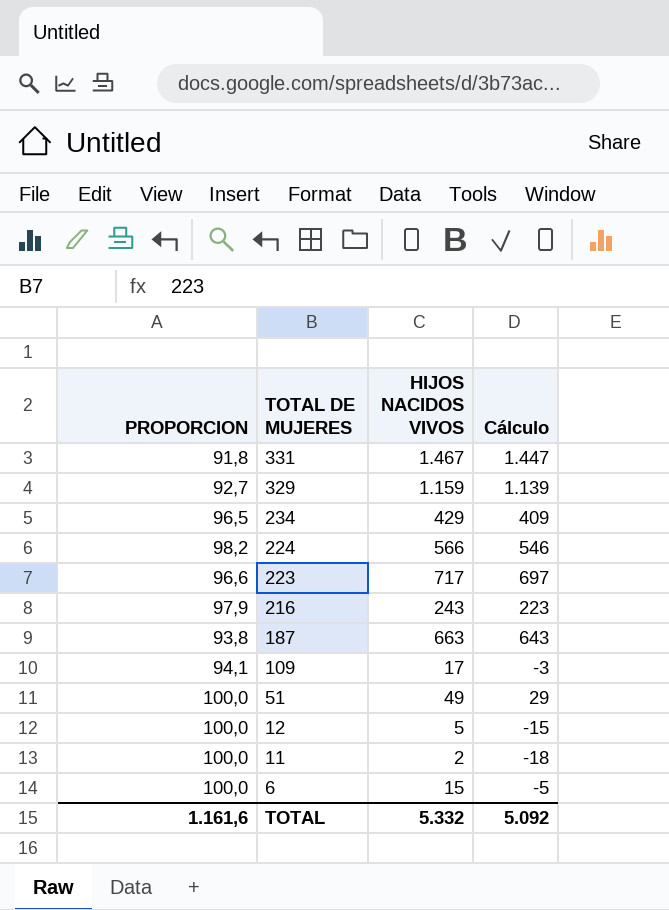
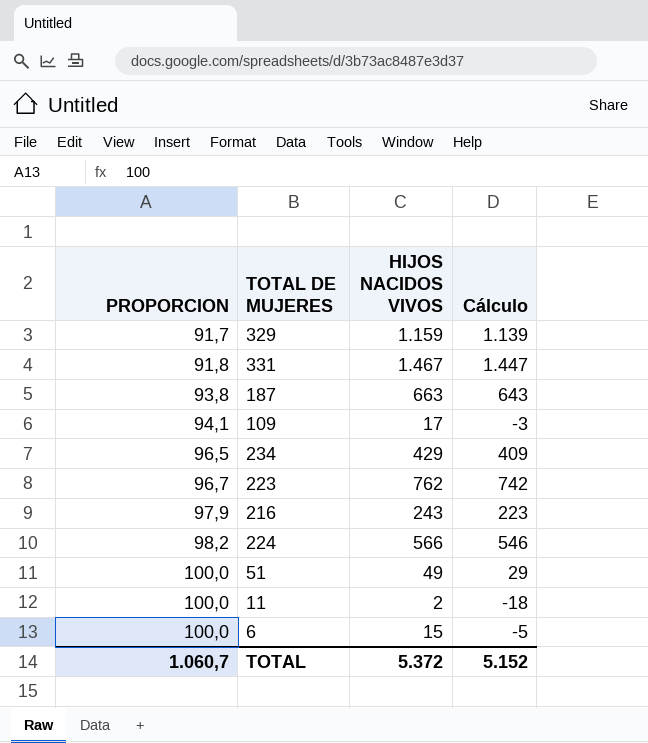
row order: TOTAL DE MUJERES descending -> PROPORCION ascending
row 12: 100,0 | 5 | -15 -> none
329 | PROPORCION: 92,7 -> 91,7
223 | PROPORCION: 96,6 -> 96,7
223 | HIJOS NACIDOS VIVOS: 717 -> 762
223 | Cálculo: 697 -> 742
TOTAL | PROPORCION: 1.161,6 -> 1.060,7
TOTAL | HIJOS NACIDOS VIVOS: 5.332 -> 5.372
TOTAL | Cálculo: 5.092 -> 5.152

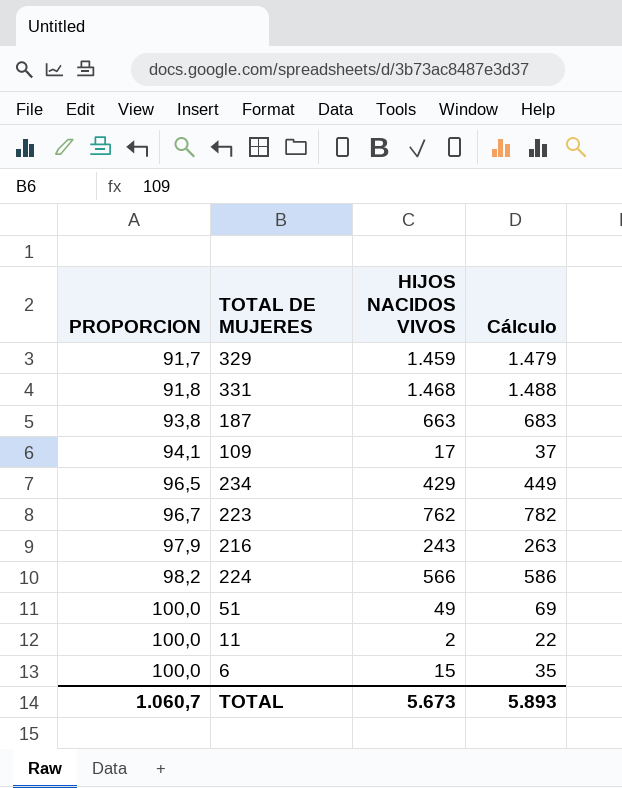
column Cálculo | formula: [HIJOS NACIDOS VIVOS] - 20 -> [HIJOS NACIDOS VIVOS] + 20
329 | HIJOS NACIDOS VIVOS: 1.159 -> 1.459
331 | HIJOS NACIDOS VIVOS: 1.467 -> 1.468
TOTAL | HIJOS NACIDOS VIVOS: 5.372 -> 5.673
TOTAL | Cálculo: 5.152 -> 5.893

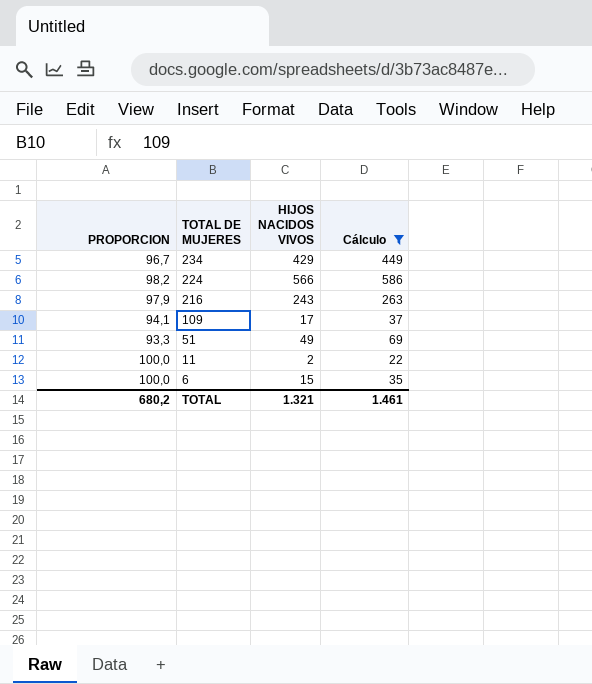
filter: none -> Cálculo <= 586
row order: PROPORCION ascending -> TOTAL DE MUJERES descending
234 | PROPORCION: 96,5 -> 96,7
51 | PROPORCION: 100,0 -> 93,3
TOTAL | PROPORCION: 1.060,7 -> 680,2
TOTAL | HIJOS NACIDOS VIVOS: 5.673 -> 1.321
TOTAL | Cálculo: 5.893 -> 1.461

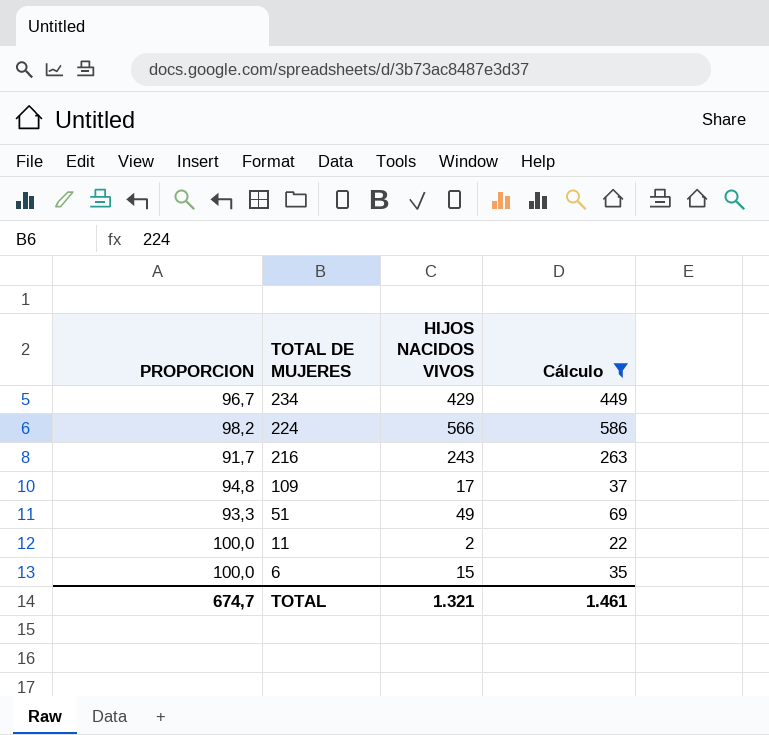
216 | PROPORCION: 97,9 -> 91,7
109 | PROPORCION: 94,1 -> 94,8
TOTAL | PROPORCION: 680,2 -> 674,7

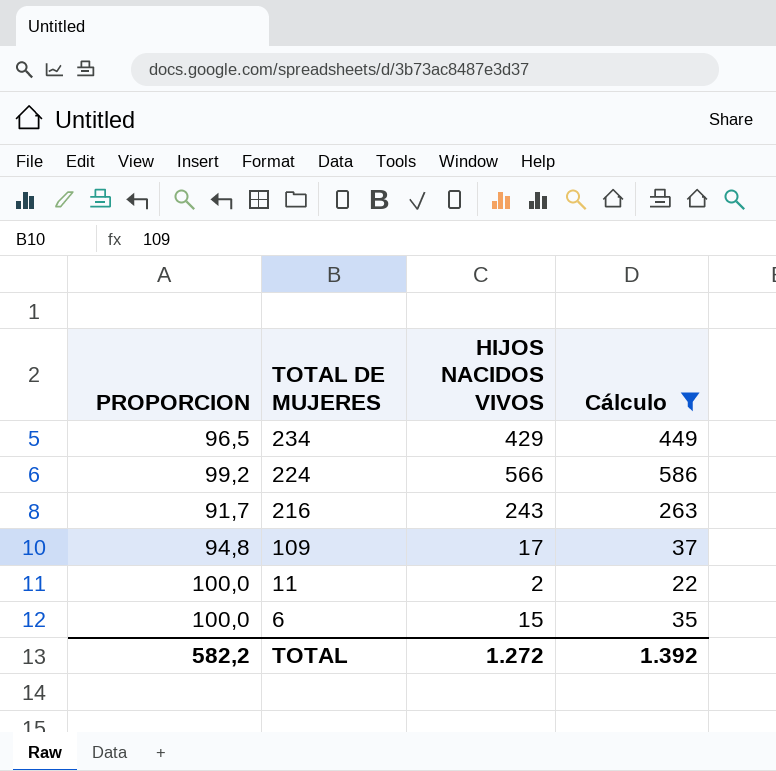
row 51: 93,3 | 49 | 69 -> none
234 | PROPORCION: 96,7 -> 96,5
224 | PROPORCION: 98,2 -> 99,2
TOTAL | PROPORCION: 674,7 -> 582,2
TOTAL | HIJOS NACIDOS VIVOS: 1.321 -> 1.272
TOTAL | Cálculo: 1.461 -> 1.392

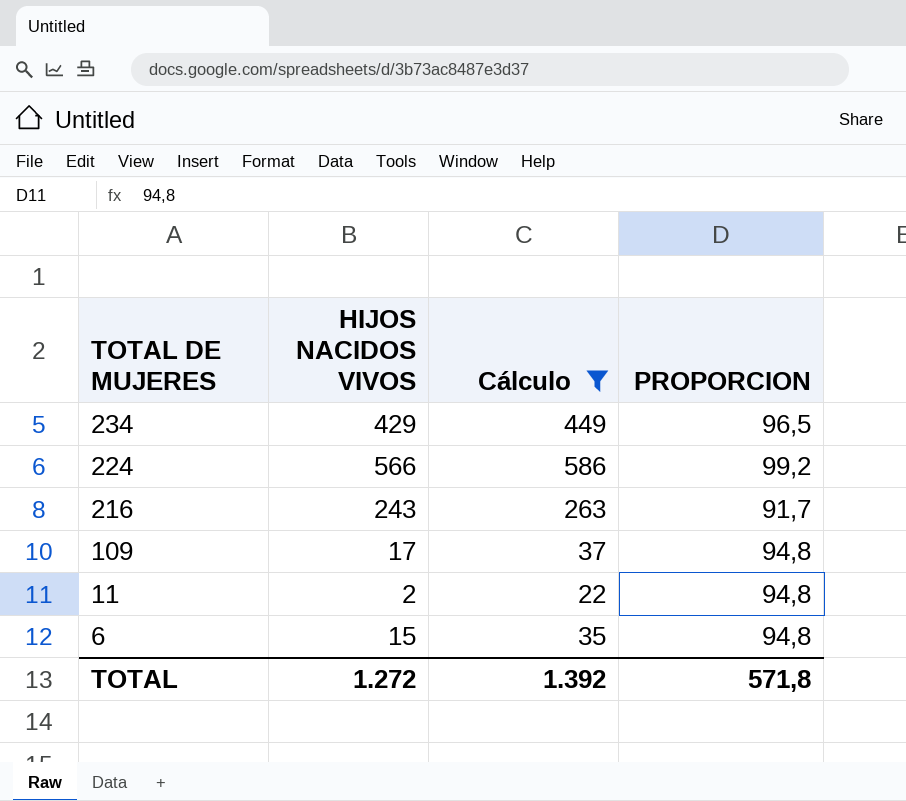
column PROPORCION | position: 1 -> 4
11 | PROPORCION: 100,0 -> 94,8
6 | PROPORCION: 100,0 -> 94,8
TOTAL | PROPORCION: 582,2 -> 571,8

